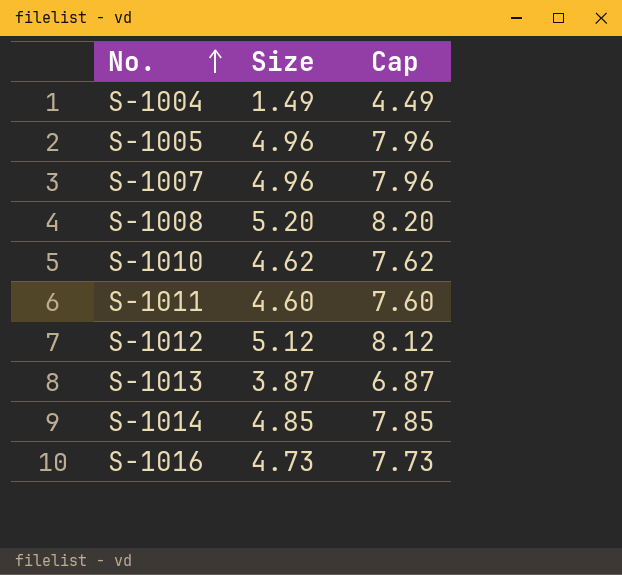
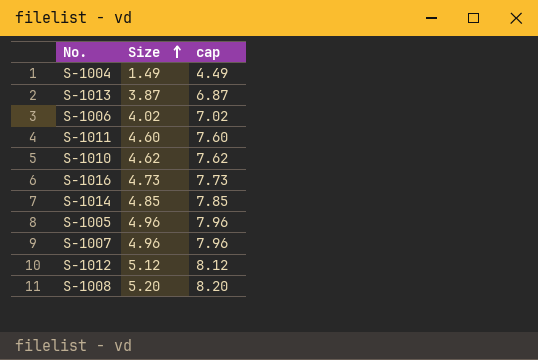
row order: No. ascending -> Size ascending
column name: Cap -> cap
row S-1006: none -> 4.02 | 7.02

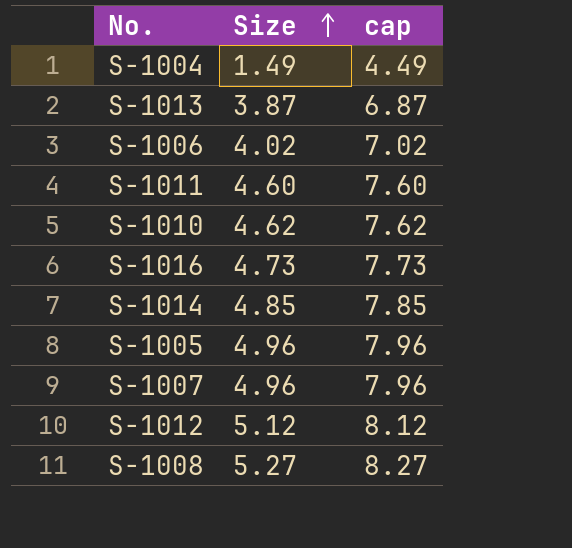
S-1008 | Size: 5.20 -> 5.27
S-1008 | cap: 8.20 -> 8.27

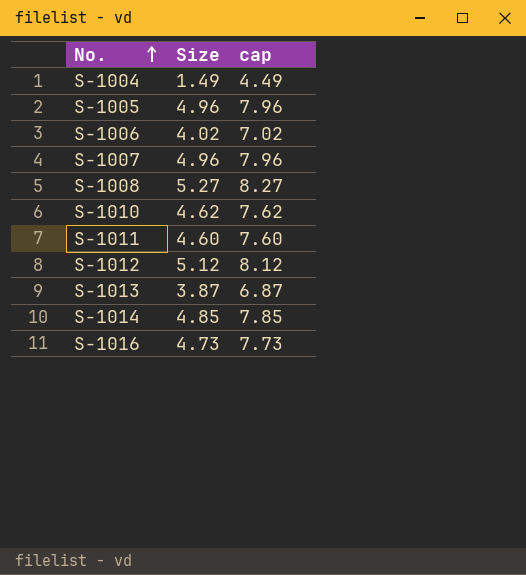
row order: Size ascending -> No. ascending

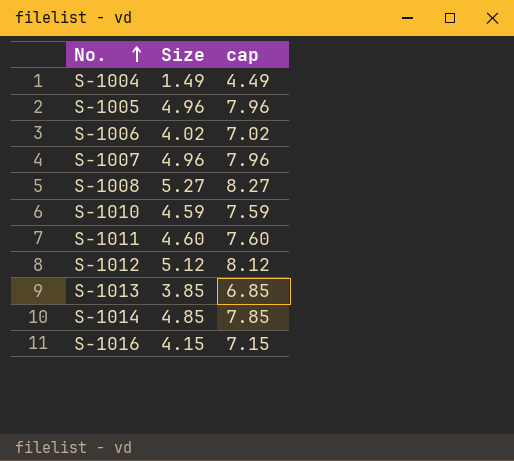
S-1010 | Size: 4.62 -> 4.59
S-1010 | cap: 7.62 -> 7.59
S-1013 | Size: 3.87 -> 3.85
S-1013 | cap: 6.87 -> 6.85
S-1016 | Size: 4.73 -> 4.15
S-1016 | cap: 7.73 -> 7.15

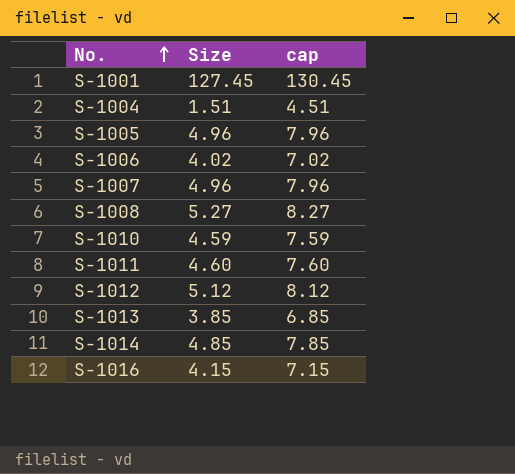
row S-1001: none -> 127.45 | 130.45
S-1004 | Size: 1.49 -> 1.51
S-1004 | cap: 4.49 -> 4.51

